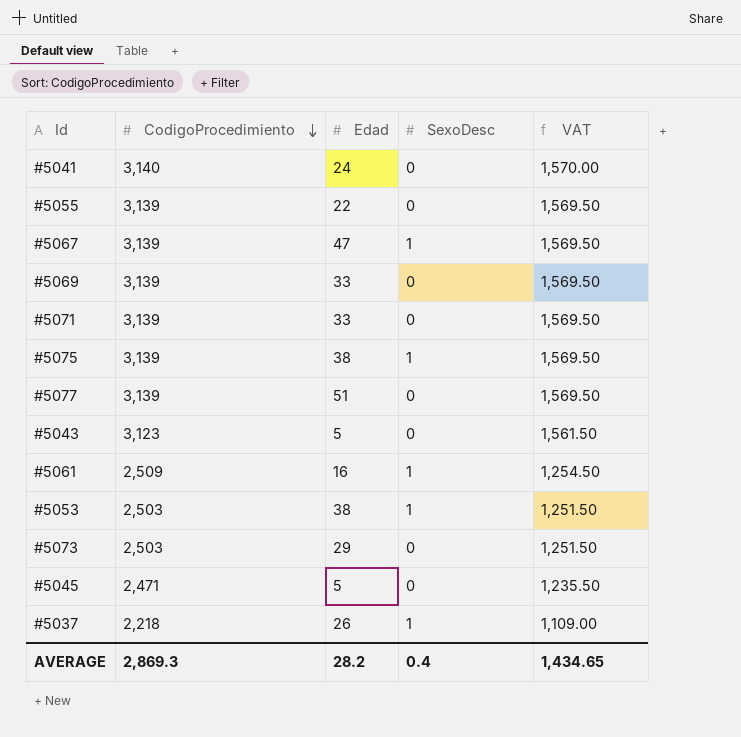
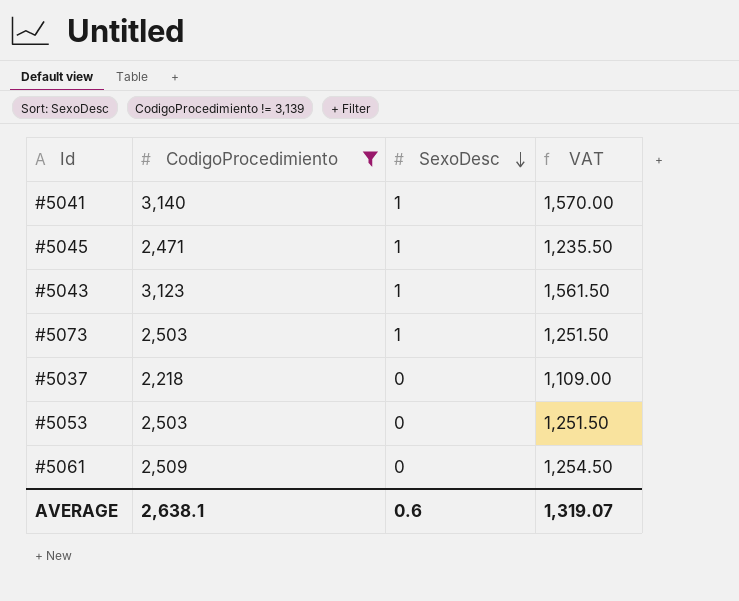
filter: none -> CodigoProcedimiento != 3,139
row order: CodigoProcedimiento descending -> SexoDesc descending
column Edad | position: 3 -> none
#5041 | SexoDesc: 0 -> 1
#5045 | SexoDesc: 0 -> 1
#5043 | SexoDesc: 0 -> 1
#5073 | SexoDesc: 0 -> 1
#5037 | SexoDesc: 1 -> 0
#5053 | SexoDesc: 1 -> 0
#5061 | SexoDesc: 1 -> 0
AVERAGE | CodigoProcedimiento: 2,869.3 -> 2,638.1
AVERAGE | SexoDesc: 0.4 -> 0.6
AVERAGE | VAT: 1,434.65 -> 1,319.07

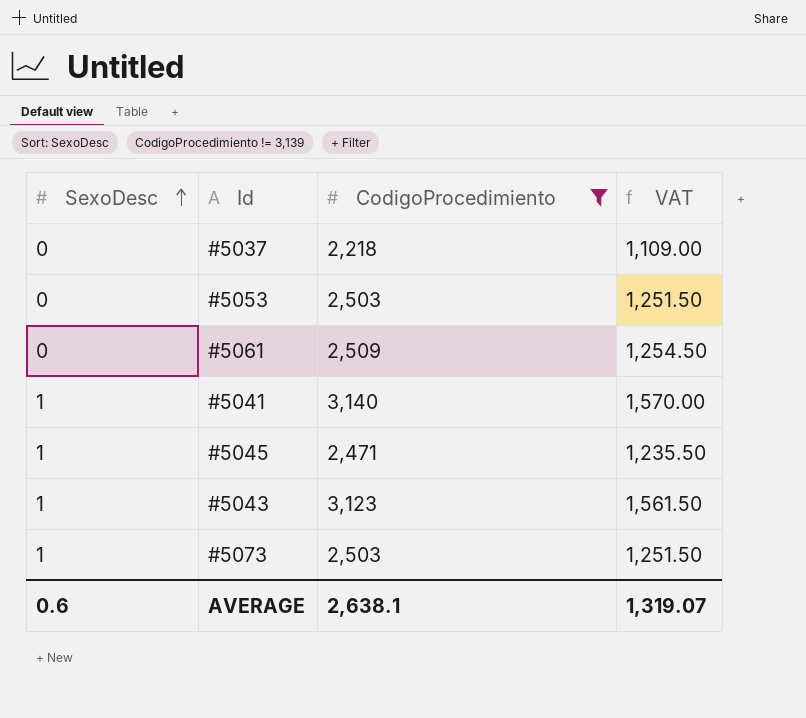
row order: SexoDesc descending -> SexoDesc ascending
column SexoDesc | position: 3 -> 1

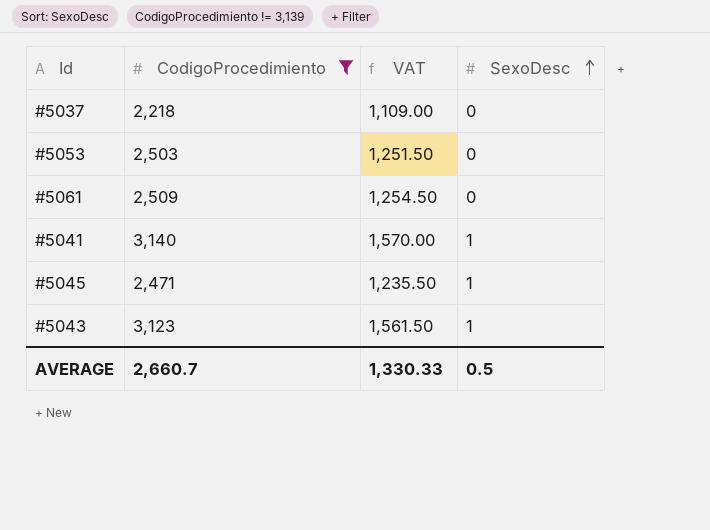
column SexoDesc | position: 1 -> 4
row #5073: 1 | 2,503 | 1,251.50 -> none
AVERAGE | CodigoProcedimiento: 2,638.1 -> 2,660.7
AVERAGE | VAT: 1,319.07 -> 1,330.33
AVERAGE | SexoDesc: 0.6 -> 0.5

